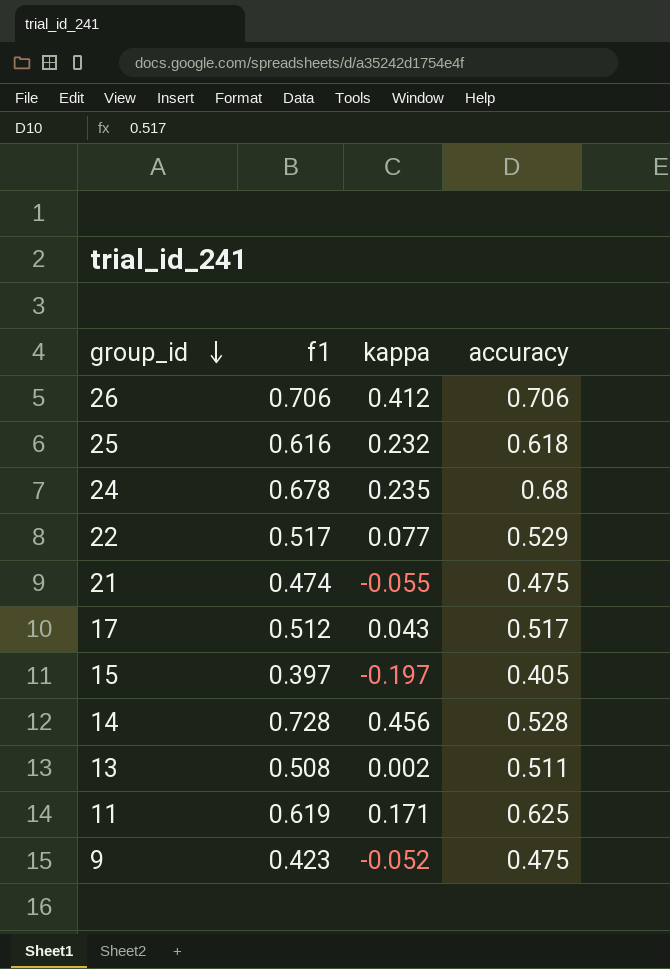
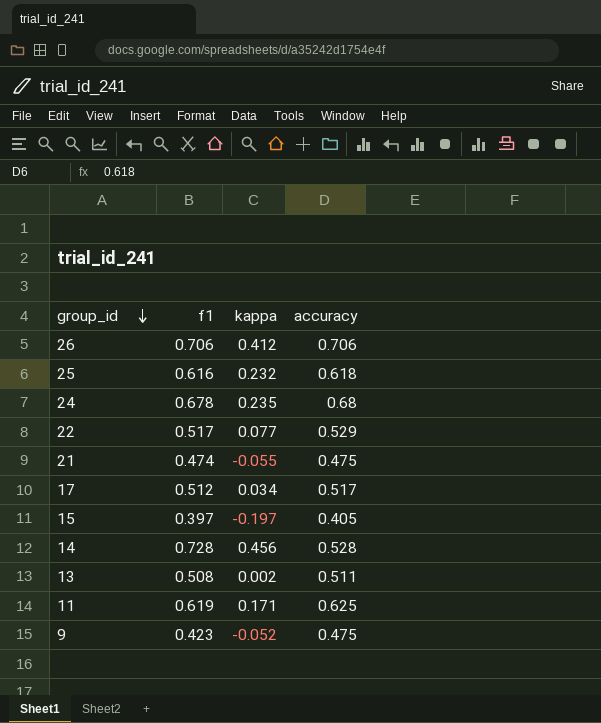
17 | kappa: 0.043 -> 0.034

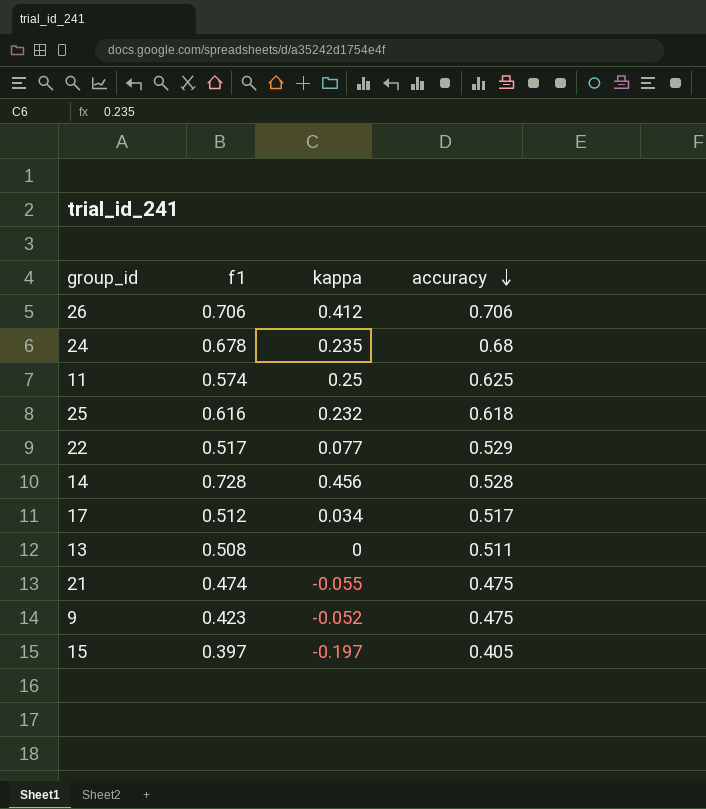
row order: group_id descending -> accuracy descending
11 | f1: 0.619 -> 0.574
11 | kappa: 0.171 -> 0.25
13 | kappa: 0.002 -> 0

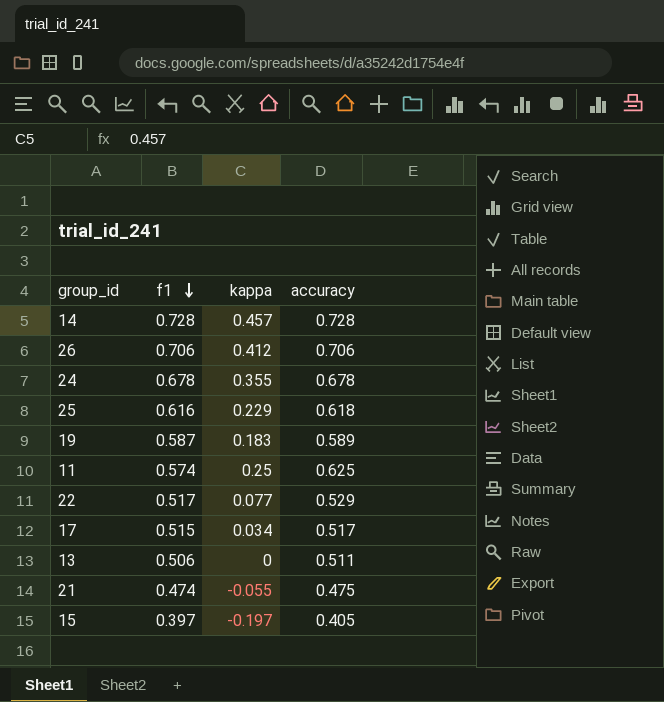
row order: accuracy descending -> f1 descending
row 9: 0.423 | -0.052 | 0.475 -> none
14 | kappa: 0.456 -> 0.457
14 | accuracy: 0.528 -> 0.728
24 | kappa: 0.235 -> 0.355
24 | accuracy: 0.68 -> 0.678
25 | kappa: 0.232 -> 0.229
row 19: none -> 0.587 | 0.183 | 0.589
17 | f1: 0.512 -> 0.515
13 | f1: 0.508 -> 0.506

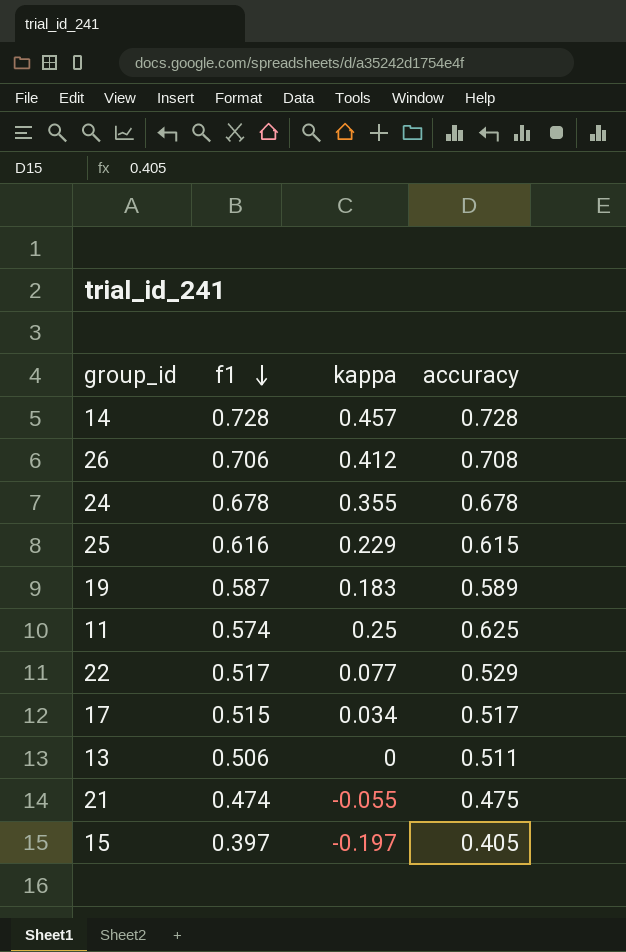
26 | accuracy: 0.706 -> 0.708
25 | accuracy: 0.618 -> 0.615

